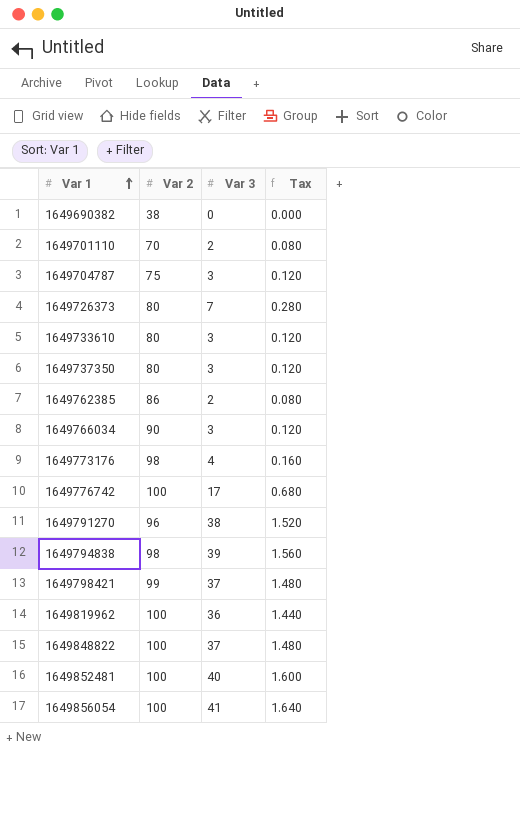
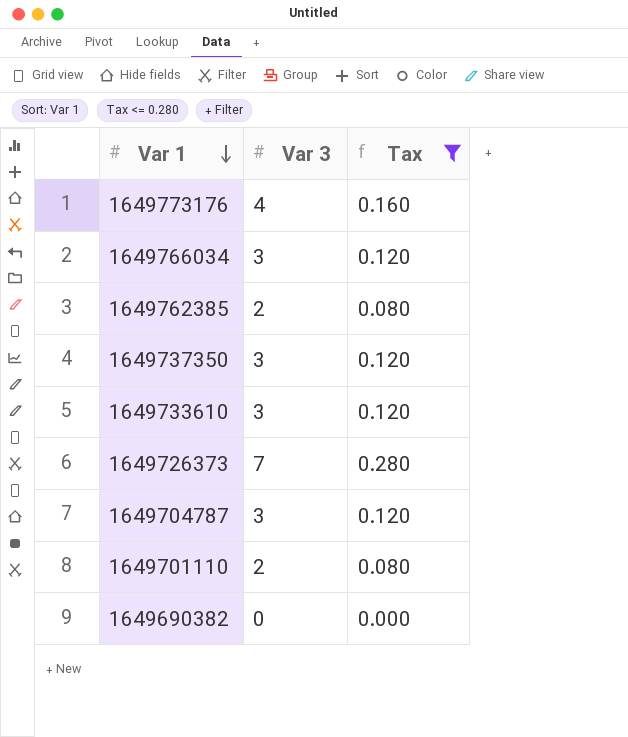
filter: none -> Tax <= 0.280
row order: Var 1 ascending -> Var 1 descending
column Var 2 | position: 2 -> none

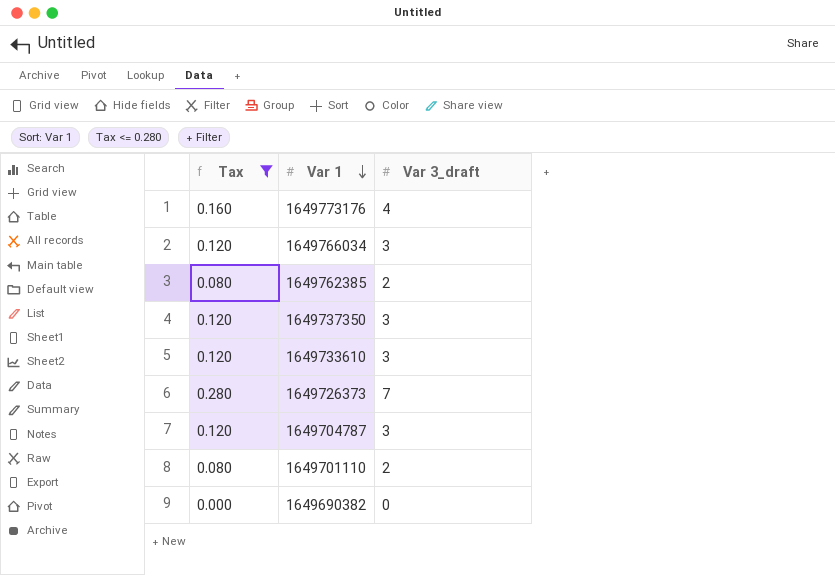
column Tax | position: 3 -> 1
column name: Var 3 -> Var 3_draft

